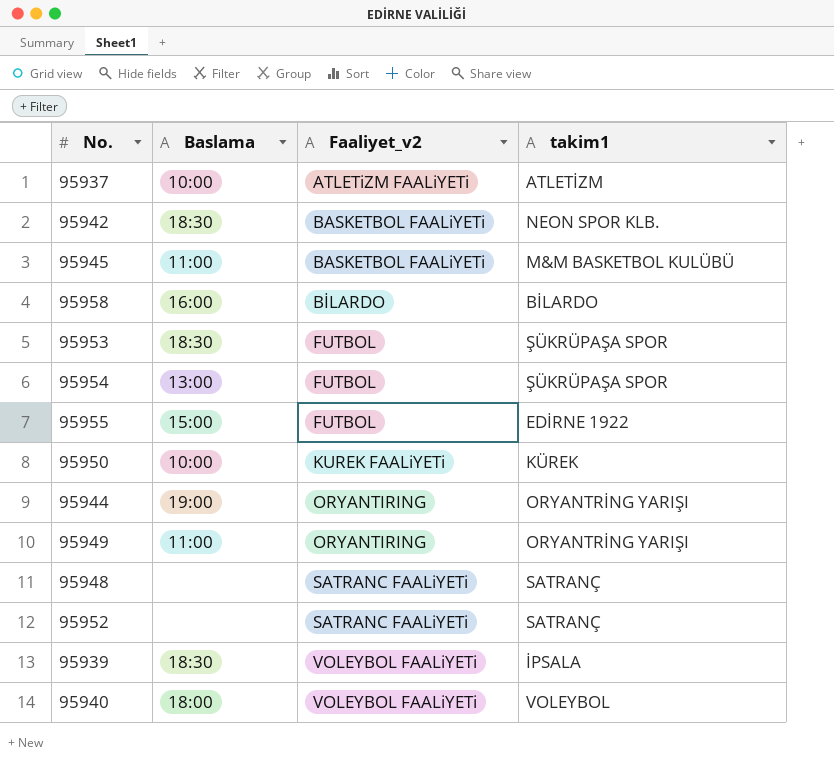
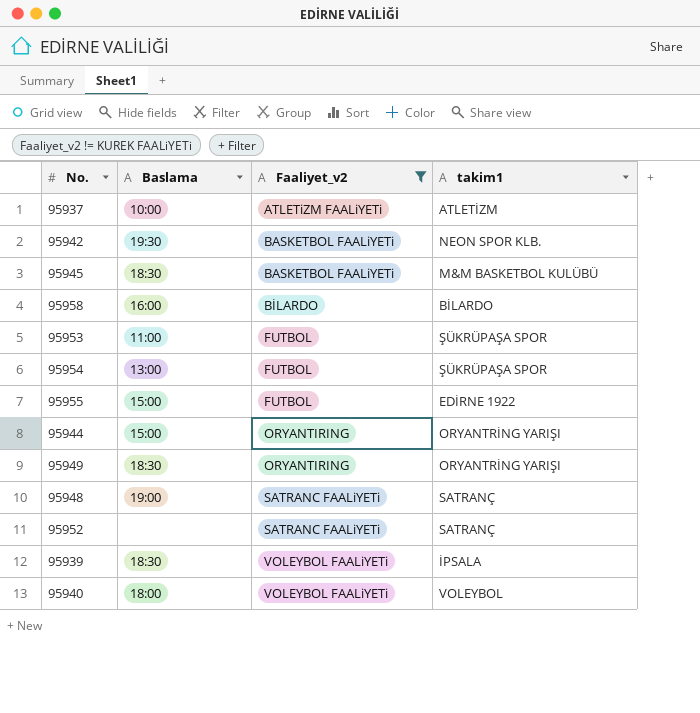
filter: none -> Faaliyet_v2 != KUREK FAALiYETi
95942 | Baslama: 18:30 -> 19:30
95945 | Baslama: 11:00 -> 18:30
95953 | Baslama: 18:30 -> 11:00
95944 | Baslama: 19:00 -> 15:00
95949 | Baslama: 11:00 -> 18:30
95948 | Baslama: none -> 19:00

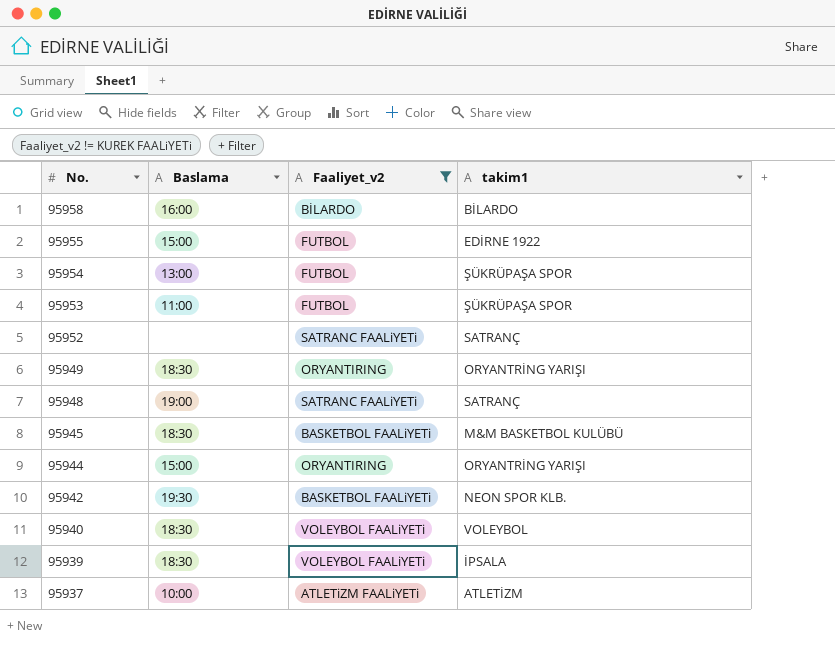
row order: Faaliyet_v2 ascending -> No. descending
95940 | Baslama: 18:00 -> 18:30

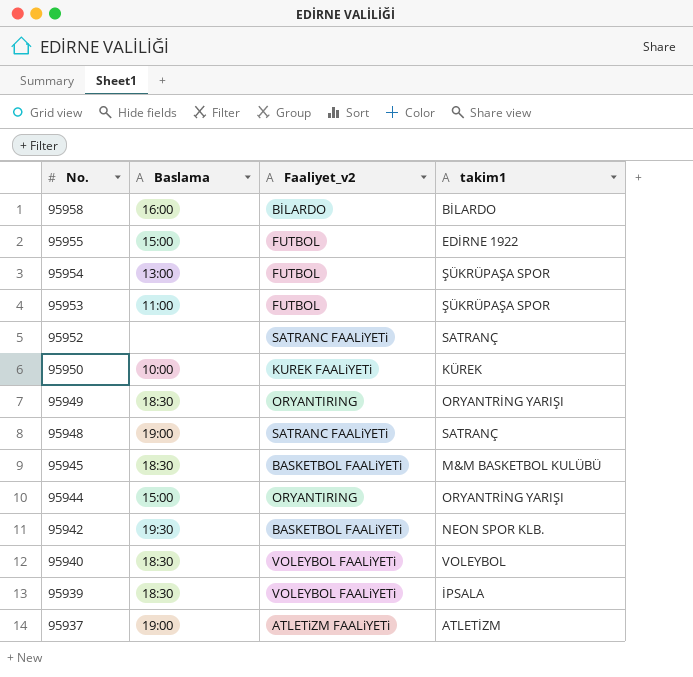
filter: Faaliyet_v2 != KUREK FAALiYETi -> none
95937 | Baslama: 10:00 -> 19:00

